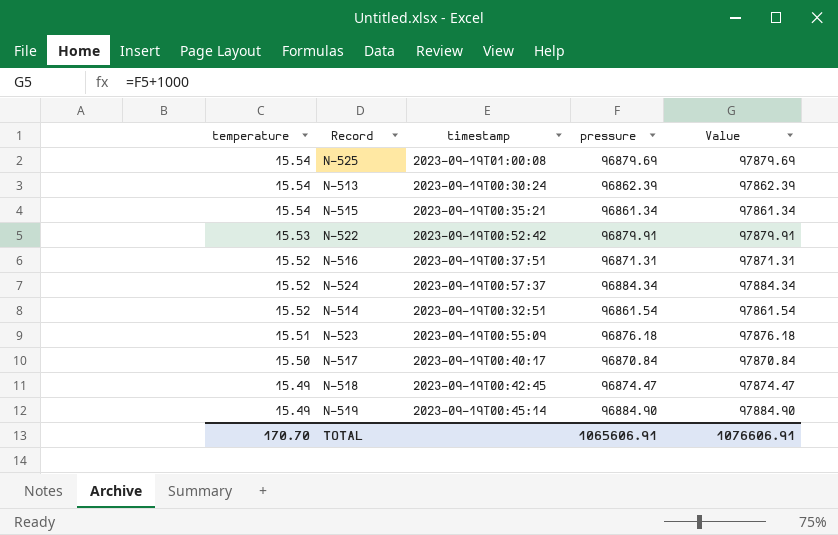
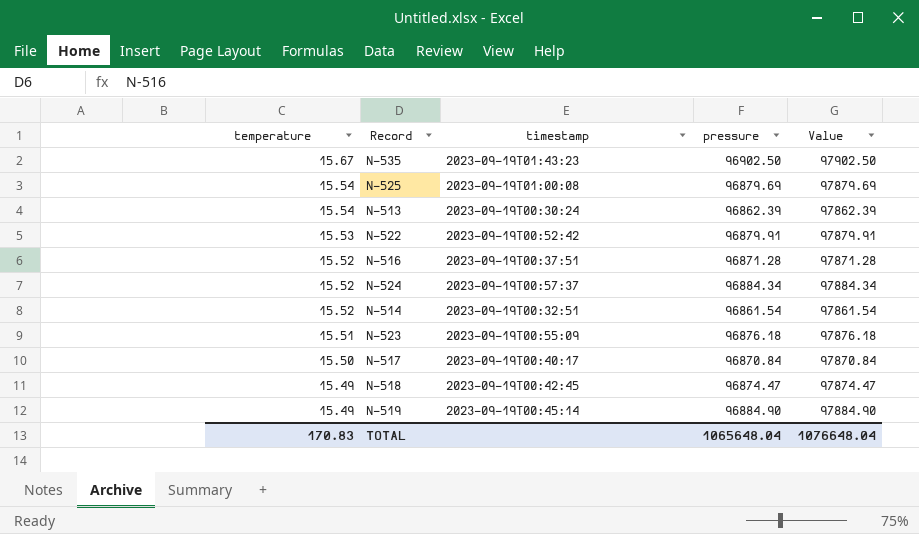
row N-515: 15.54 | 2023-09-19T00:35:21 | 96861.34 | 97861.34 -> none
row N-535: none -> 15.67 | 2023-09-19T01:43:23 | 96902.50 | 97902.50
N-516 | pressure: 96871.31 -> 96871.28
N-516 | Value: 97871.31 -> 97871.28
TOTAL | temperature: 170.70 -> 170.83
TOTAL | pressure: 1065606.91 -> 1065648.04
TOTAL | Value: 1076606.91 -> 1076648.04

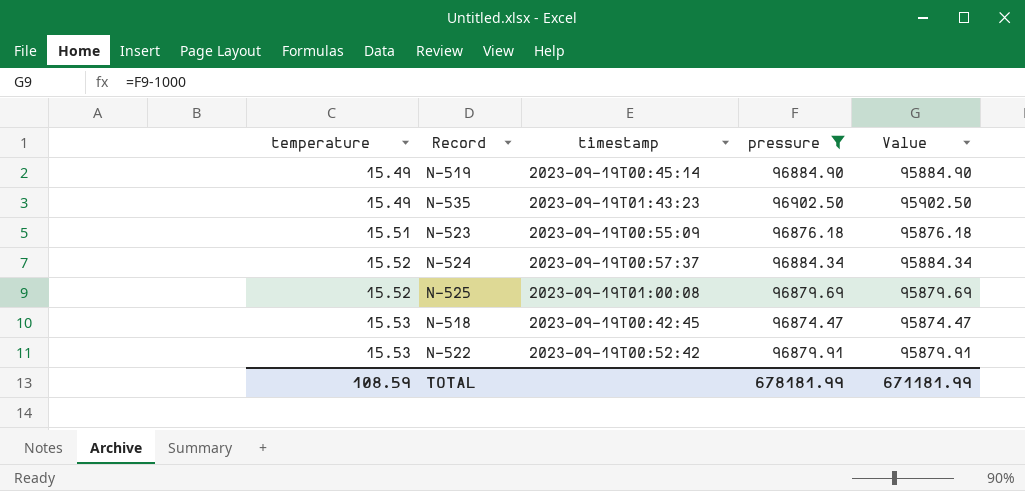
filter: none -> pressure >= 96874.47
row order: temperature descending -> temperature ascending
column Value | formula: [pressure] + 1000 -> [pressure] - 1000
N-535 | temperature: 15.67 -> 15.49
N-525 | temperature: 15.54 -> 15.52
N-518 | temperature: 15.49 -> 15.53
TOTAL | temperature: 170.83 -> 108.59
TOTAL | pressure: 1065648.04 -> 678181.99
TOTAL | Value: 1076648.04 -> 671181.99

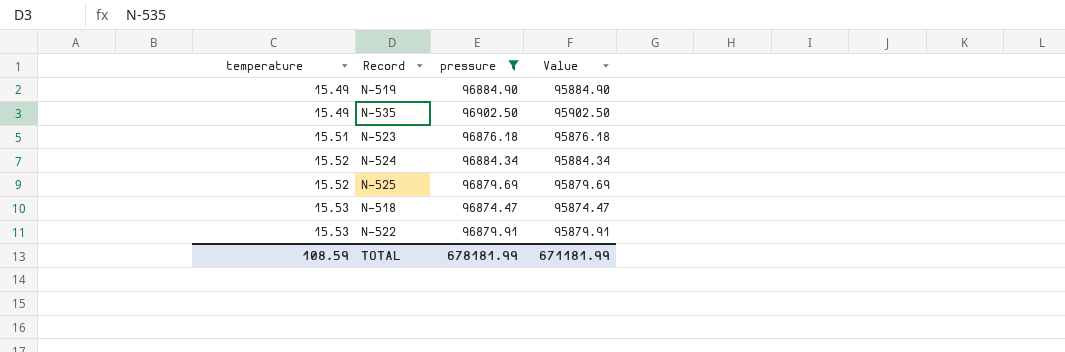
column timestamp | position: 3 -> none

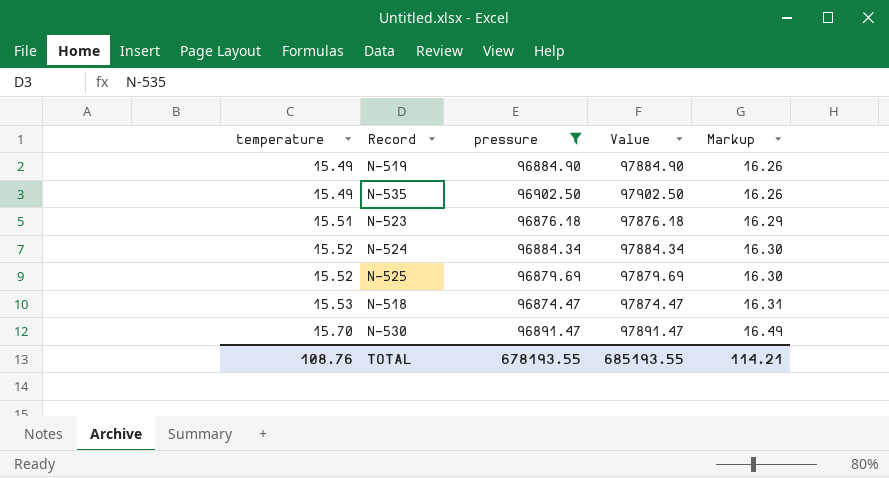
column Value | formula: [pressure] - 1000 -> [pressure] + 1000
column Markup | formula: none -> [temperature] * 1.05
row N-522: 15.53 | 96879.91 | 95879.91 -> none
row N-530: none -> 15.70 | 96891.47 | 97891.47 | 16.49
TOTAL | temperature: 108.59 -> 108.76
TOTAL | pressure: 678181.99 -> 678193.55
TOTAL | Value: 671181.99 -> 685193.55

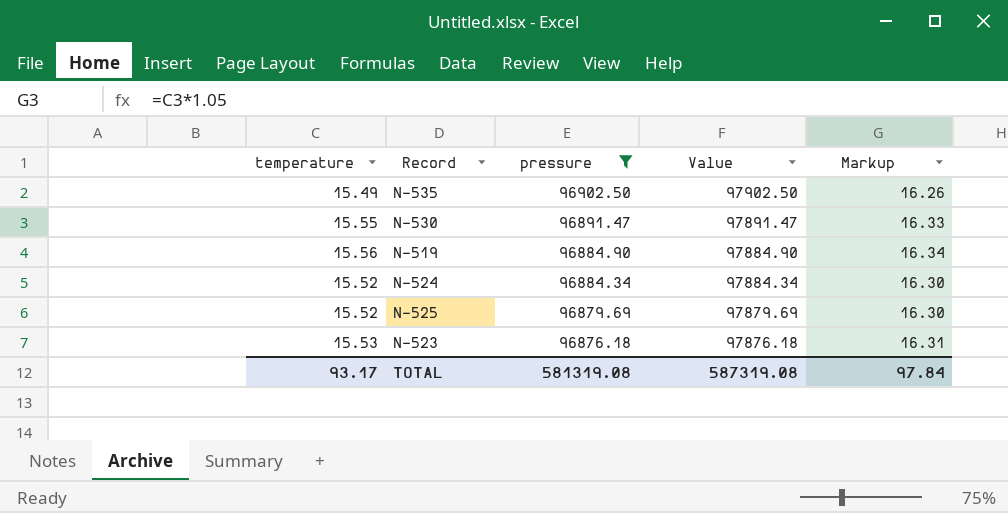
row order: temperature ascending -> pressure descending
row N-518: 15.53 | 96874.47 | 97874.47 | 16.31 -> none
N-530 | temperature: 15.70 -> 15.55
N-530 | Markup: 16.49 -> 16.33
N-519 | temperature: 15.49 -> 15.56
N-519 | Markup: 16.26 -> 16.34
N-523 | temperature: 15.51 -> 15.53
N-523 | Markup: 16.29 -> 16.31
TOTAL | temperature: 108.76 -> 93.17
TOTAL | pressure: 678193.55 -> 581319.08
TOTAL | Value: 685193.55 -> 587319.08
TOTAL | Markup: 114.21 -> 97.84

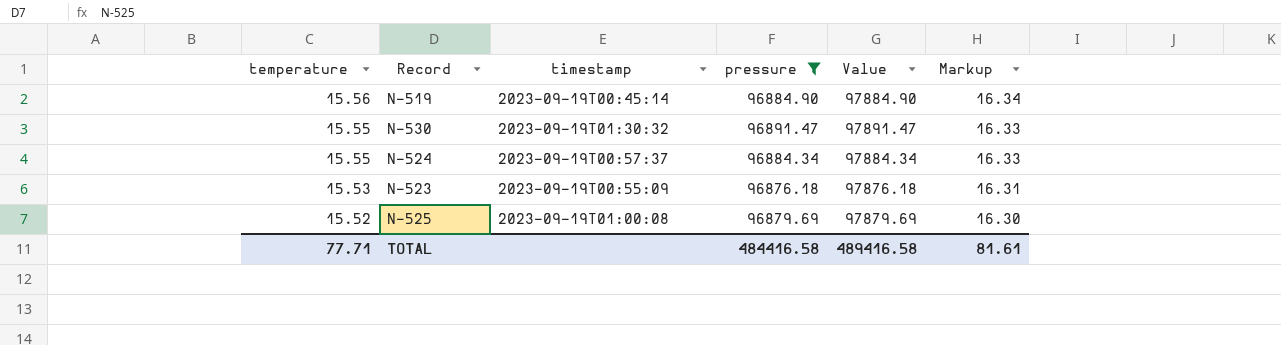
row order: pressure descending -> temperature descending
column timestamp | position: none -> 3
row N-535: 15.49 | 96902.50 | 97902.50 | 16.26 -> none
N-524 | temperature: 15.52 -> 15.55
N-524 | Markup: 16.30 -> 16.33
TOTAL | temperature: 93.17 -> 77.71
TOTAL | pressure: 581319.08 -> 484416.58
TOTAL | Value: 587319.08 -> 489416.58
TOTAL | Markup: 97.84 -> 81.61

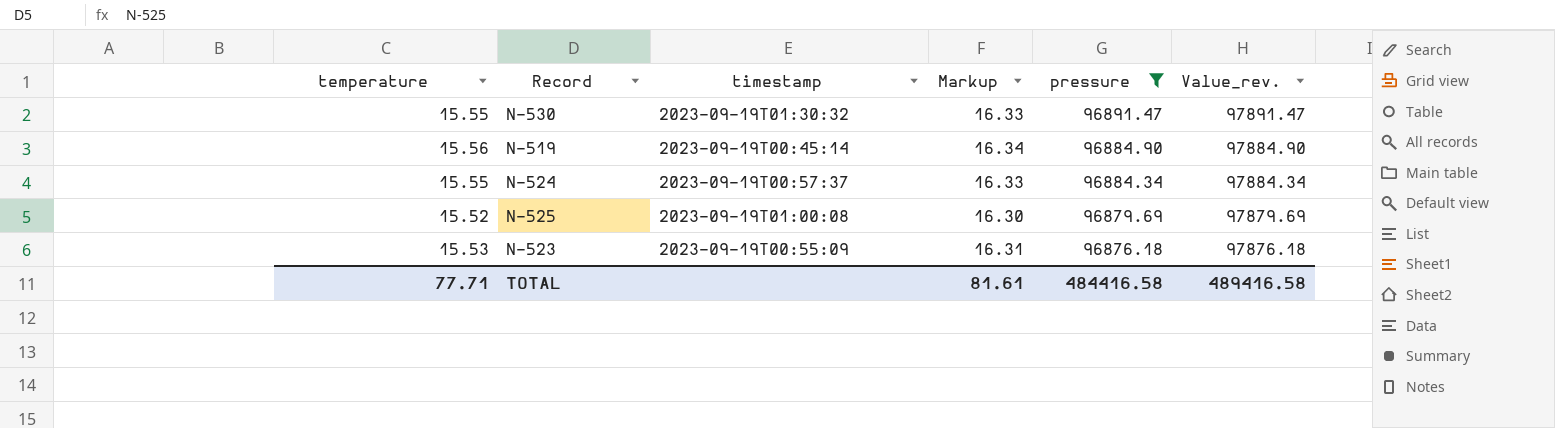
row order: temperature descending -> pressure descending
column Markup | position: 6 -> 4
column name: Value -> Value_rev.

